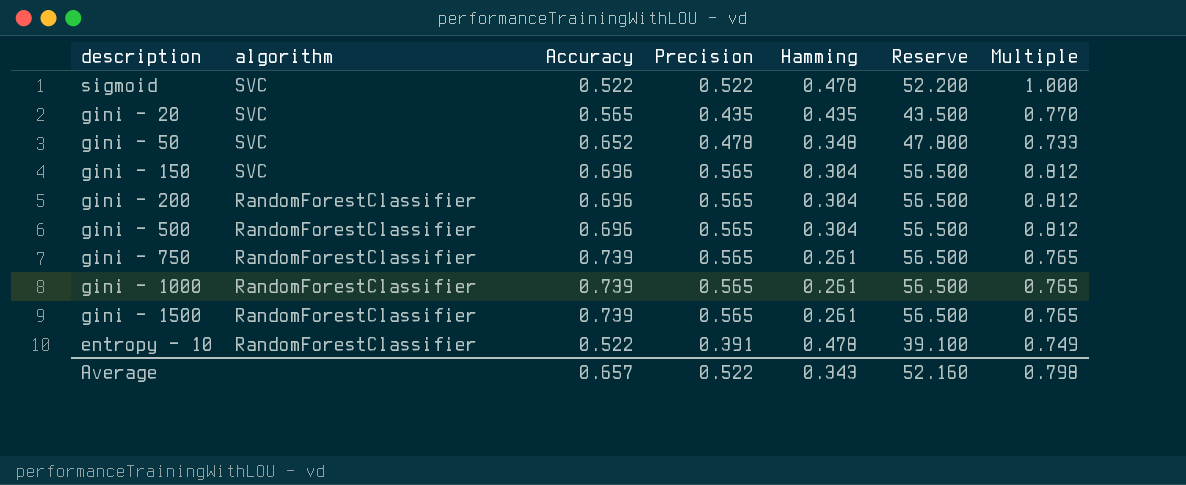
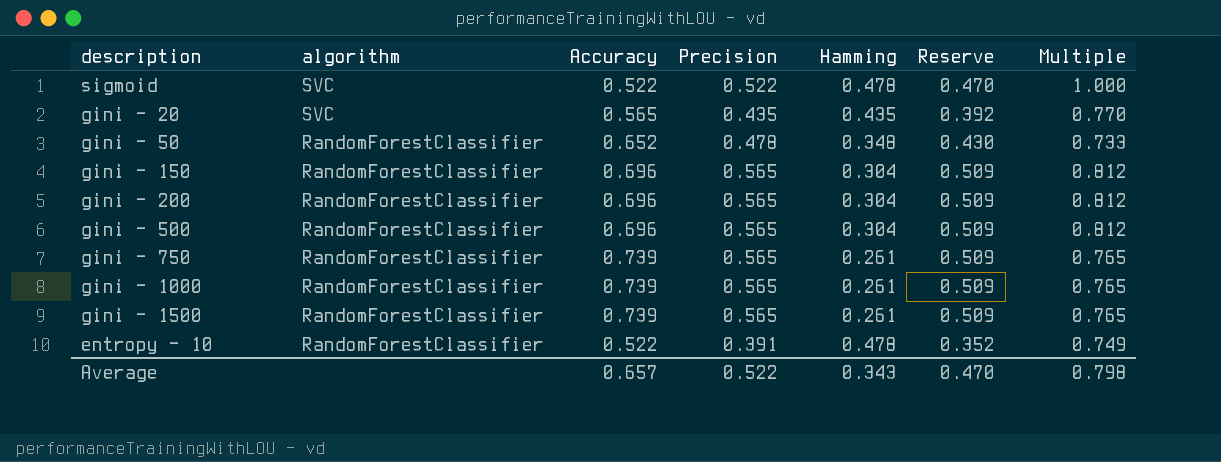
column Reserve | formula: [Precision] * 100 -> [Precision] * 0.9
gini - 50 | algorithm: SVC -> RandomForestClassifier
gini - 150 | algorithm: SVC -> RandomForestClassifier
Average | Reserve: 52.160 -> 0.470

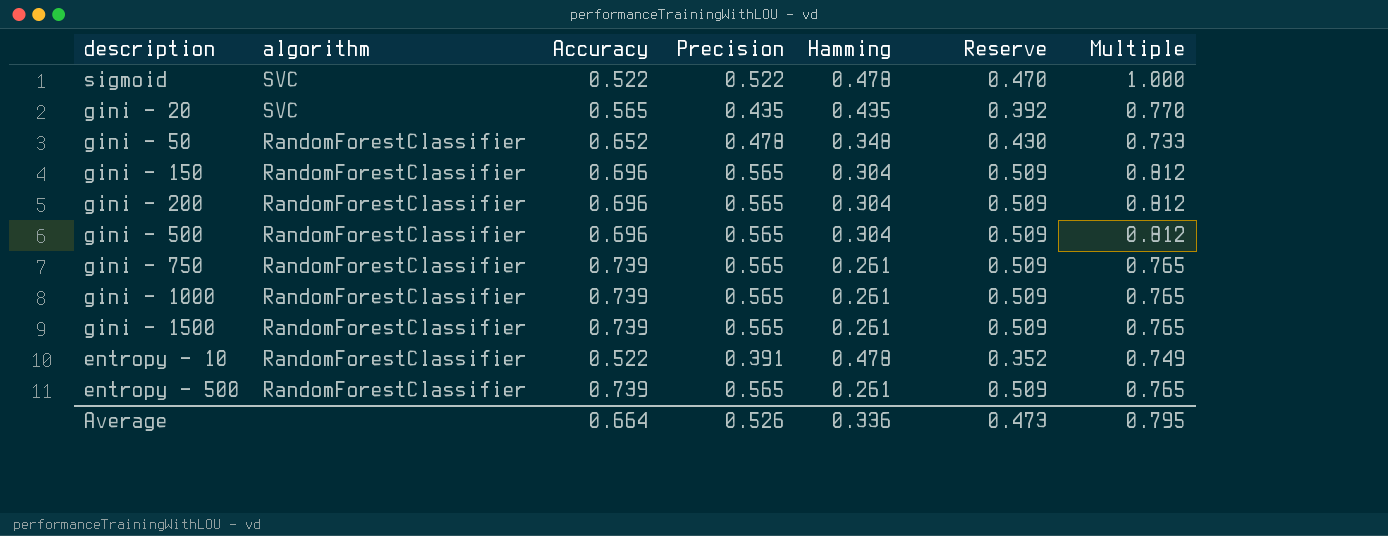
row entropy - 500: none -> RandomForestClassifier | 0.739 | 0.565 | 0.261 | 0.509 | 0.765
Average | Accuracy: 0.657 -> 0.664
Average | Precision: 0.522 -> 0.526
Average | Hamming: 0.343 -> 0.336
Average | Reserve: 0.470 -> 0.473
Average | Multiple: 0.798 -> 0.795

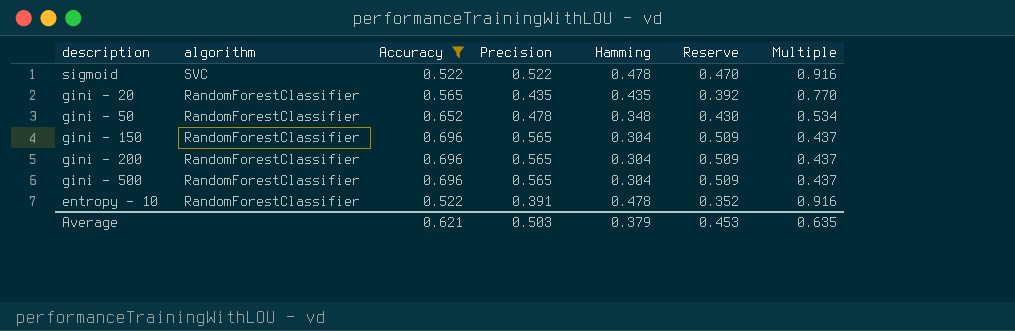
filter: none -> Accuracy != 0.739
column Multiple | formula: [Precision] / [Accuracy] -> [Hamming] / [Accuracy]
gini - 20 | algorithm: SVC -> RandomForestClassifier
Average | Accuracy: 0.664 -> 0.621
Average | Precision: 0.526 -> 0.503
Average | Hamming: 0.336 -> 0.379
Average | Reserve: 0.473 -> 0.453
Average | Multiple: 0.795 -> 0.635

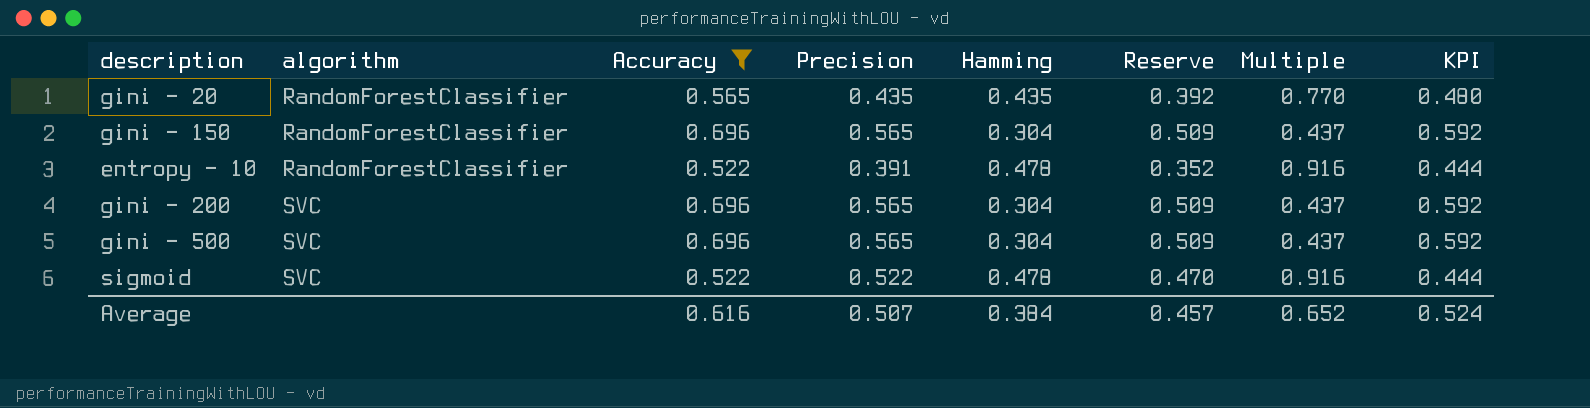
row order: algorithm descending -> algorithm ascending
column KPI | formula: none -> [Accuracy] * 0.85
row gini - 50: RandomForestClassifier | 0.652 | 0.478 | 0.348 | 0.430 | 0.534 -> none
gini - 200 | algorithm: RandomForestClassifier -> SVC
gini - 500 | algorithm: RandomForestClassifier -> SVC
Average | Accuracy: 0.621 -> 0.616
Average | Precision: 0.503 -> 0.507
Average | Hamming: 0.379 -> 0.384
Average | Reserve: 0.453 -> 0.457
Average | Multiple: 0.635 -> 0.652

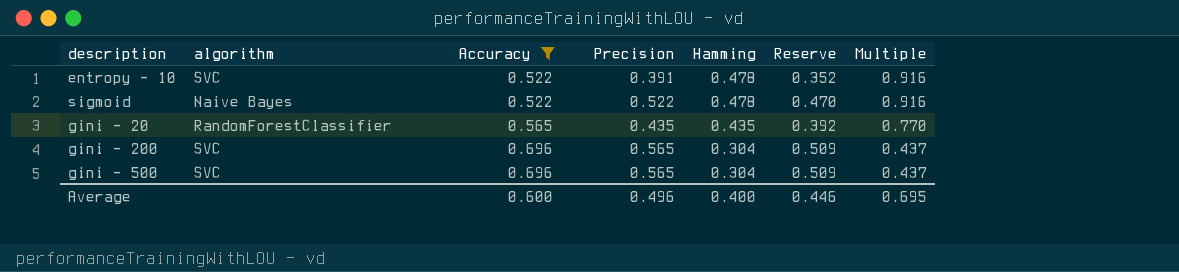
row order: algorithm ascending -> Accuracy ascending
column KPI | formula: [Accuracy] * 0.85 -> none
row gini - 150: RandomForestClassifier | 0.696 | 0.565 | 0.304 | 0.509 | 0.437 | 0.592 -> none
entropy - 10 | algorithm: RandomForestClassifier -> SVC
sigmoid | algorithm: SVC -> Naive Bayes
Average | Accuracy: 0.616 -> 0.600
Average | Precision: 0.507 -> 0.496
Average | Hamming: 0.384 -> 0.400
Average | Reserve: 0.457 -> 0.446
Average | Multiple: 0.652 -> 0.695

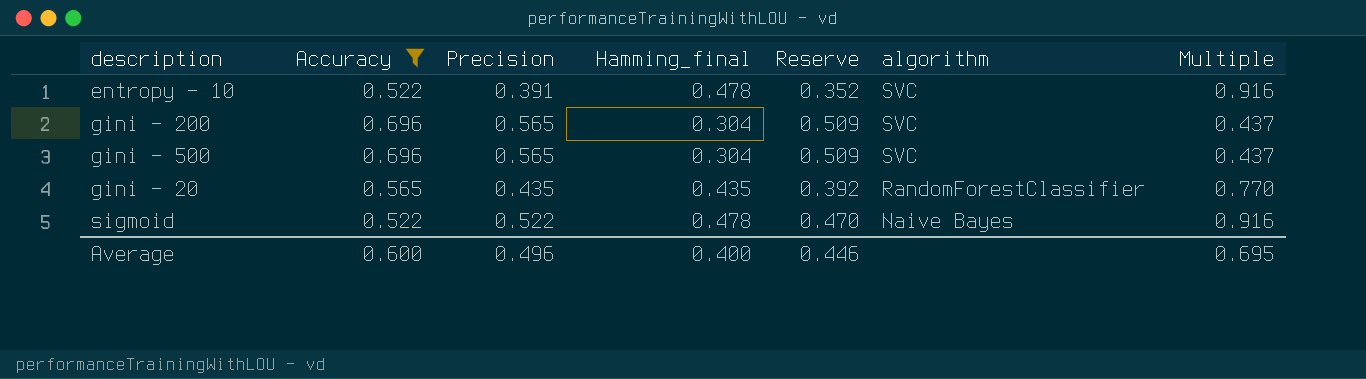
row order: Accuracy ascending -> algorithm descending
column name: Hamming -> Hamming_final
column algorithm | position: 2 -> 6

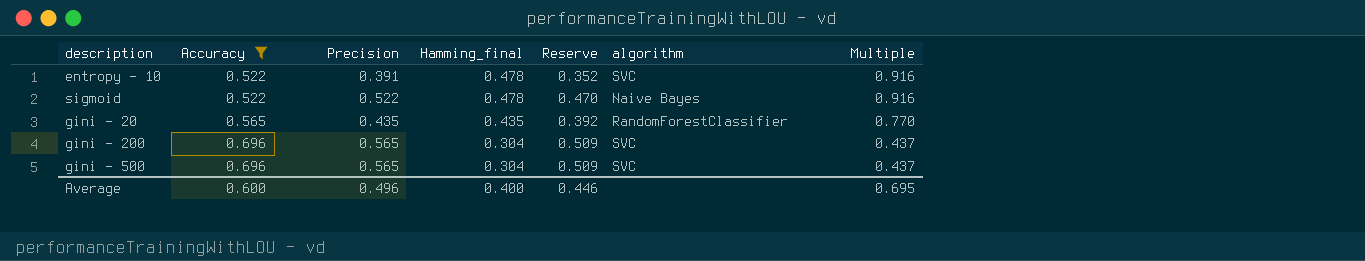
row order: algorithm descending -> Accuracy ascending

